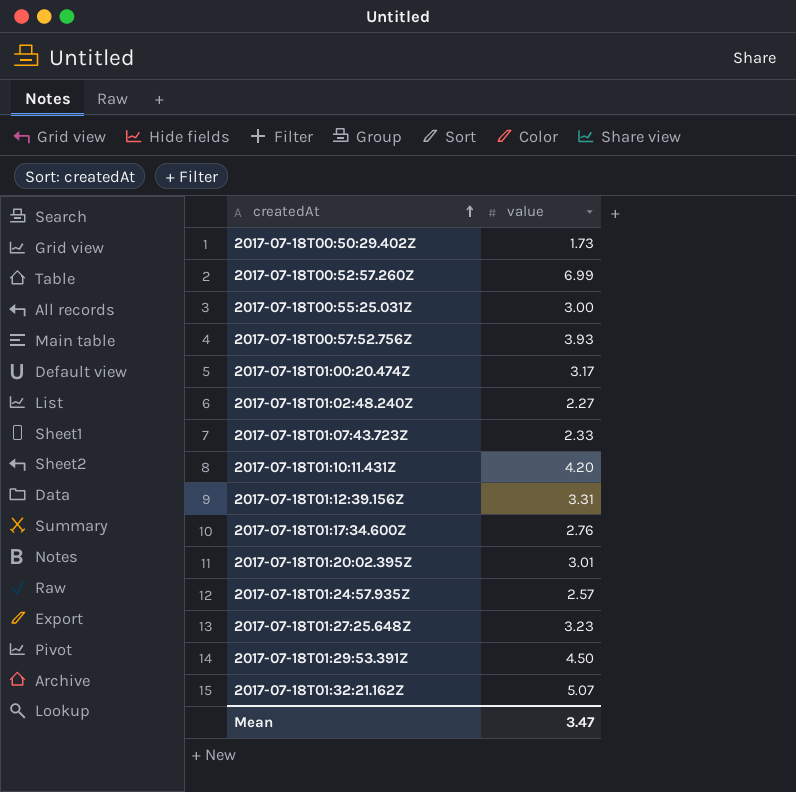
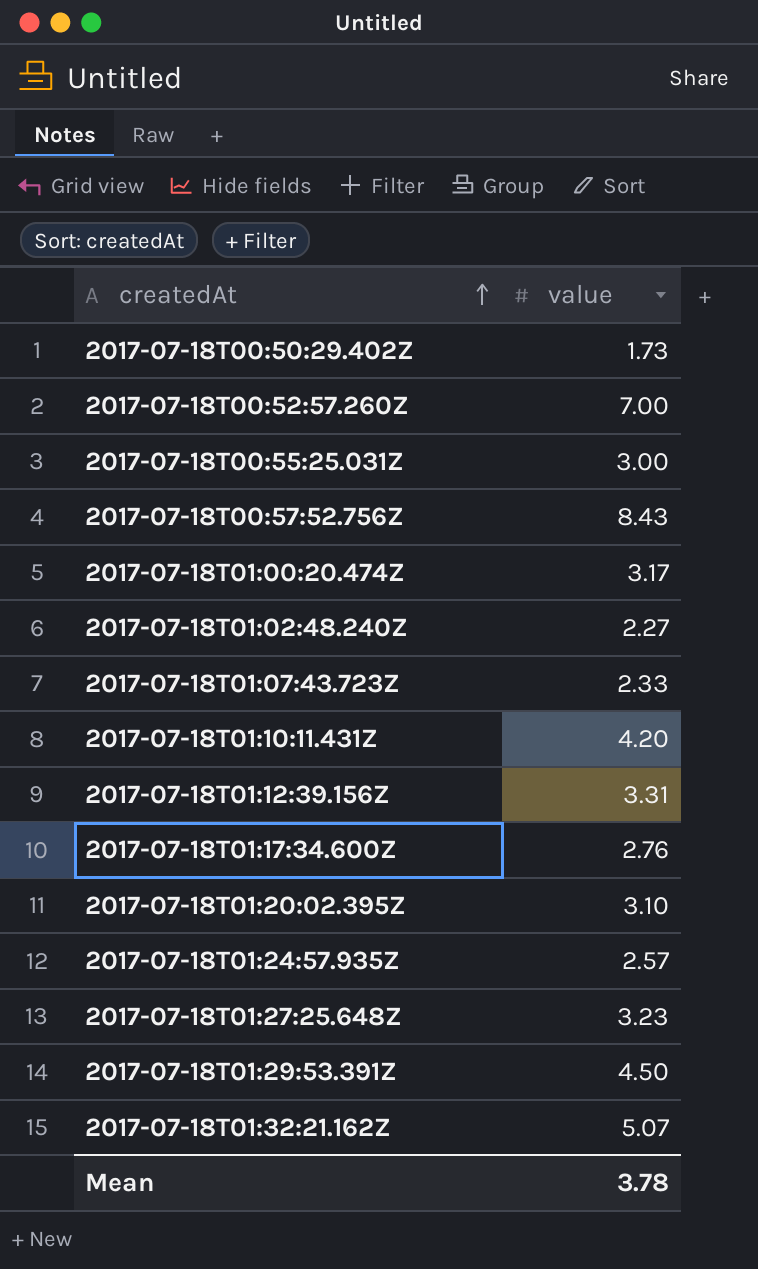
2017-07-18T00:52:57.260Z | value: 6.99 -> 7.00
2017-07-18T00:57:52.756Z | value: 3.93 -> 8.43
2017-07-18T01:20:02.395Z | value: 3.01 -> 3.10
Mean | value: 3.47 -> 3.78

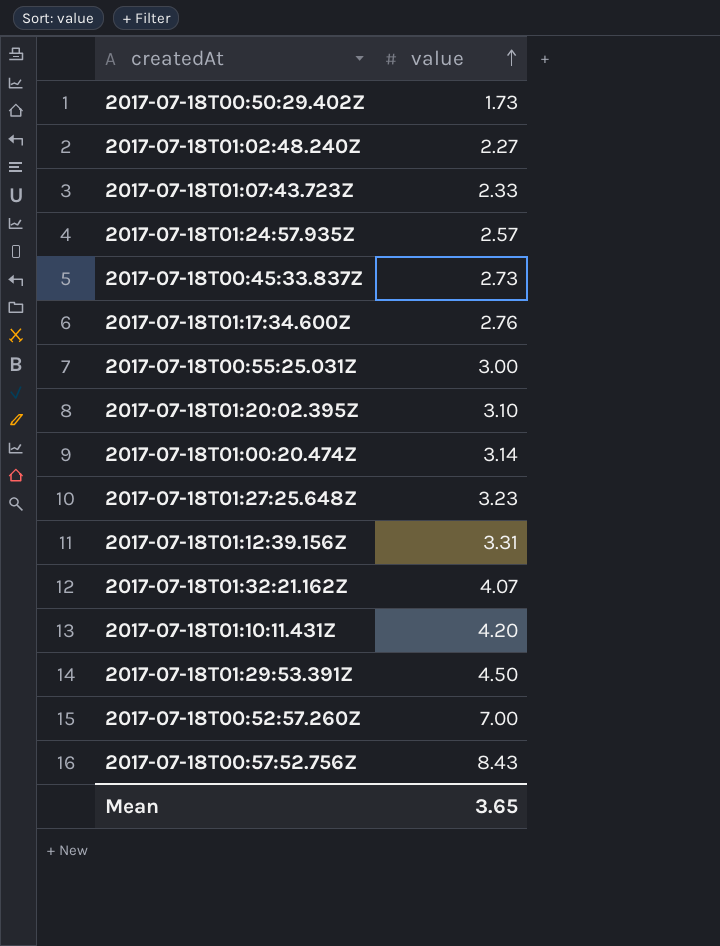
row order: createdAt ascending -> value ascending
row 2017-07-18T00:45:33.837Z: none -> 2.73
2017-07-18T01:00:20.474Z | value: 3.17 -> 3.14
2017-07-18T01:32:21.162Z | value: 5.07 -> 4.07
Mean | value: 3.78 -> 3.65

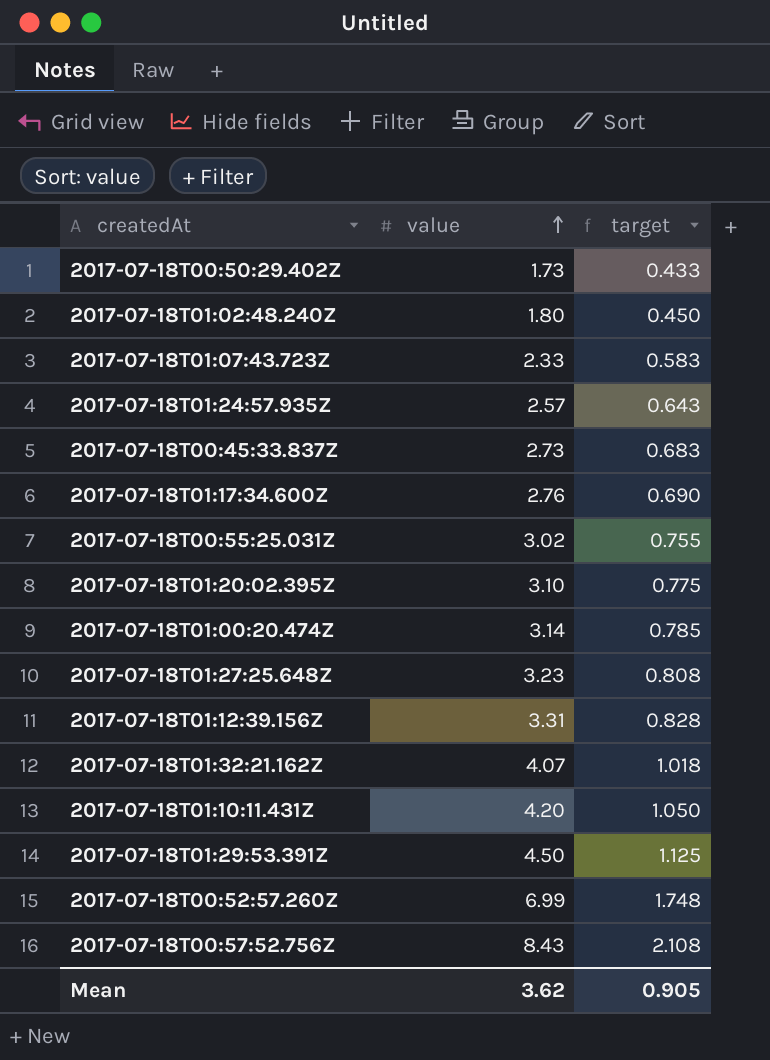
column target | formula: none -> [value] * 0.25
2017-07-18T01:02:48.240Z | value: 2.27 -> 1.80
2017-07-18T00:55:25.031Z | value: 3.00 -> 3.02
2017-07-18T00:52:57.260Z | value: 7.00 -> 6.99
Mean | value: 3.65 -> 3.62

